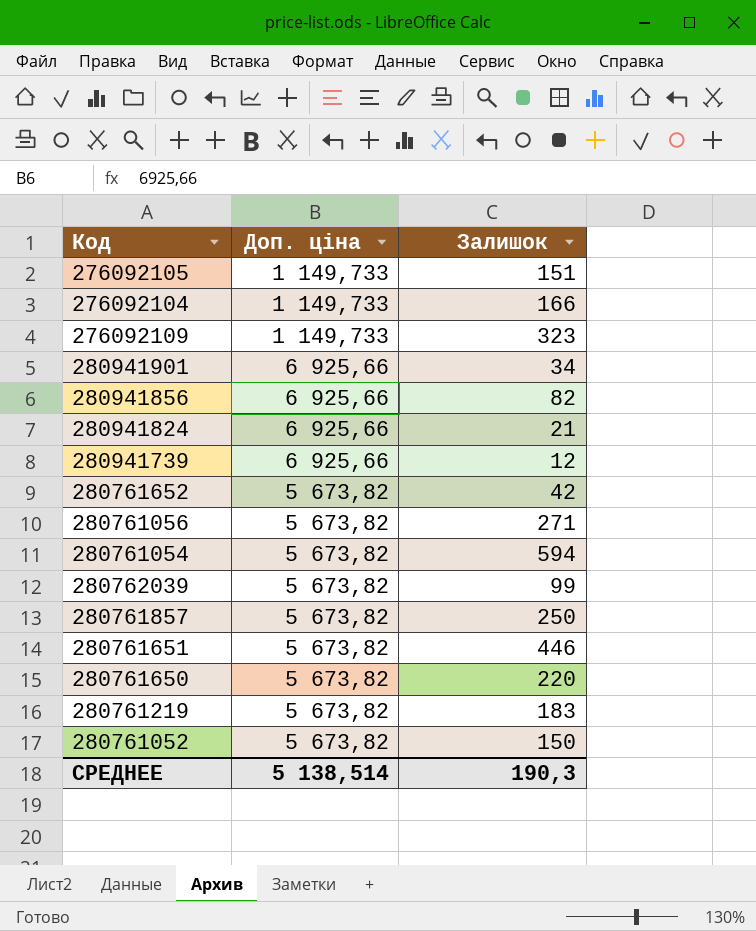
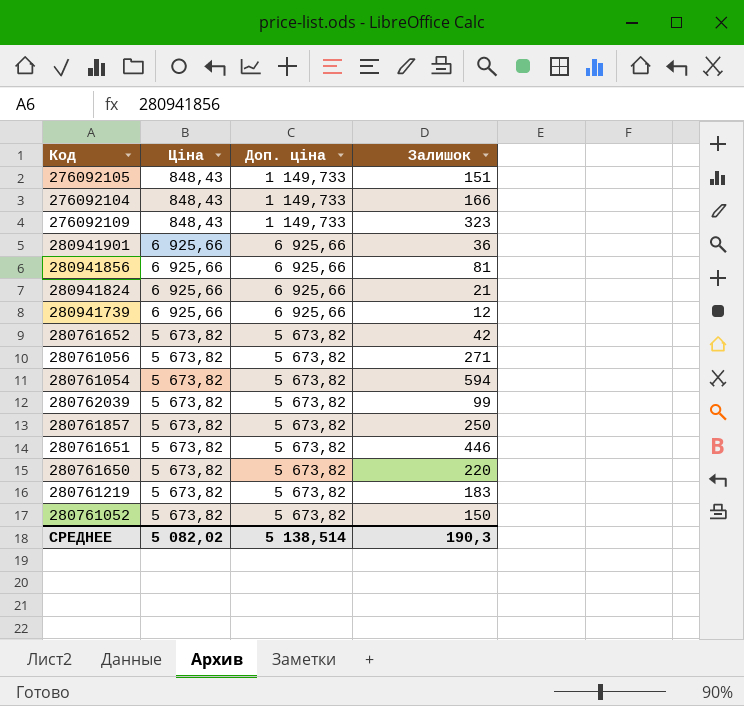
column Ціна | position: none -> 2
280941901 | Залишок: 34 -> 36
280941856 | Залишок: 82 -> 81

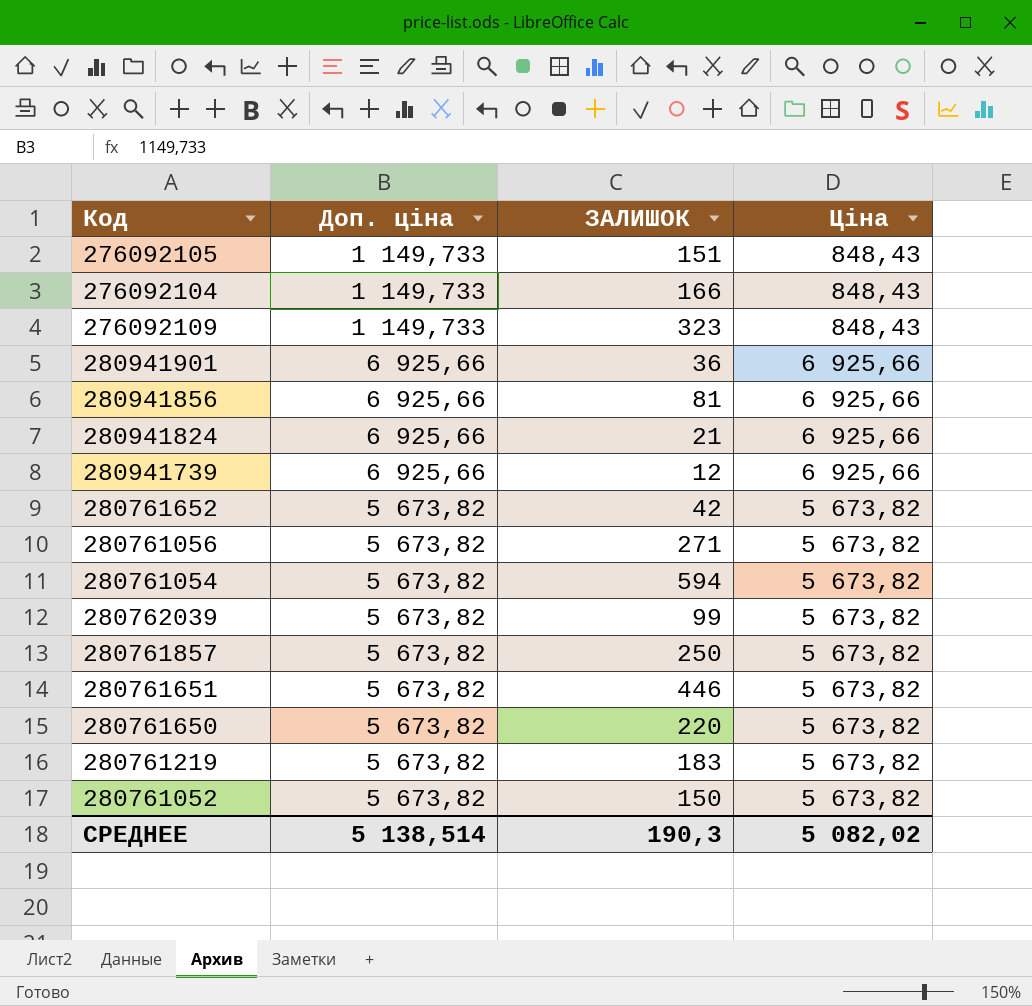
column name: Залишок -> ЗАЛИШОК
column Ціна | position: 2 -> 4

